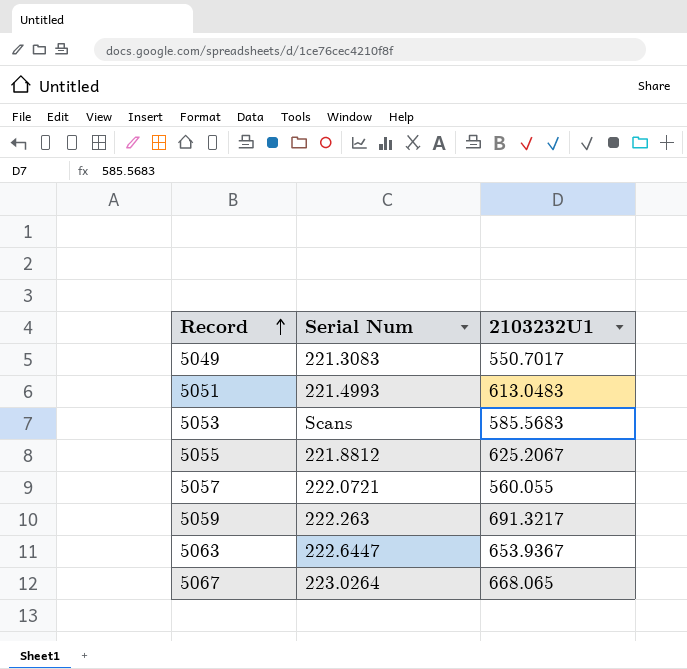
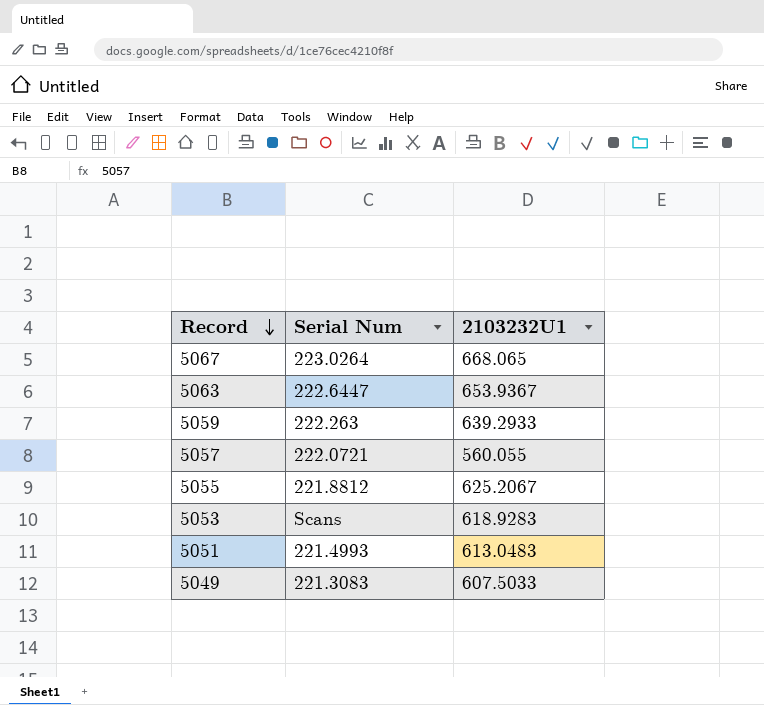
row order: Record ascending -> Record descending
5059 | 2103232U1: 691.3217 -> 639.2933
5053 | 2103232U1: 585.5683 -> 618.9283
5049 | 2103232U1: 550.7017 -> 607.5033

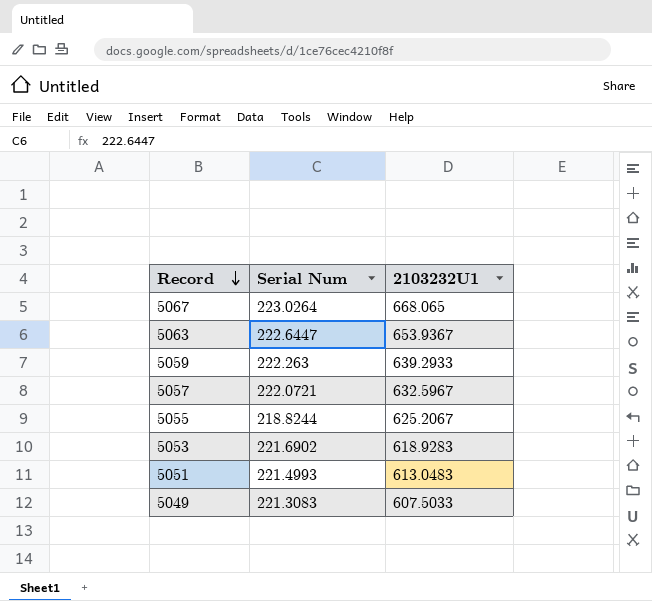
5057 | 2103232U1: 560.055 -> 632.5967
5055 | Serial Num: 221.8812 -> 218.8244
5053 | Serial Num: Scans -> 221.6902

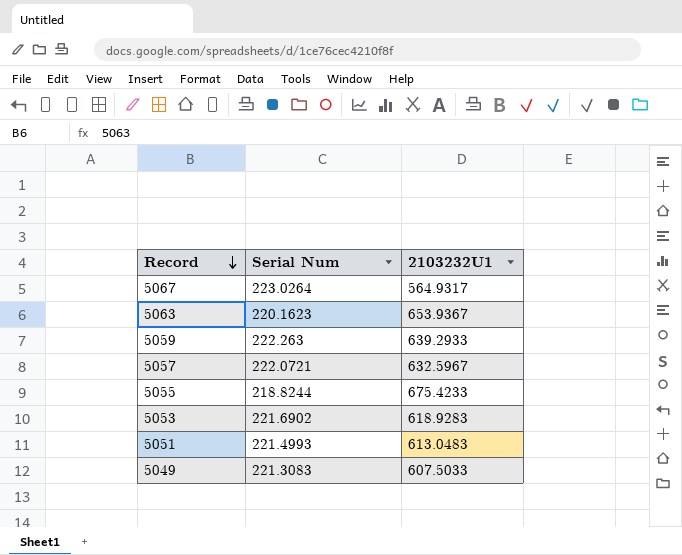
5067 | 2103232U1: 668.065 -> 564.9317
5063 | Serial Num: 222.6447 -> 220.1623
5055 | 2103232U1: 625.2067 -> 675.4233

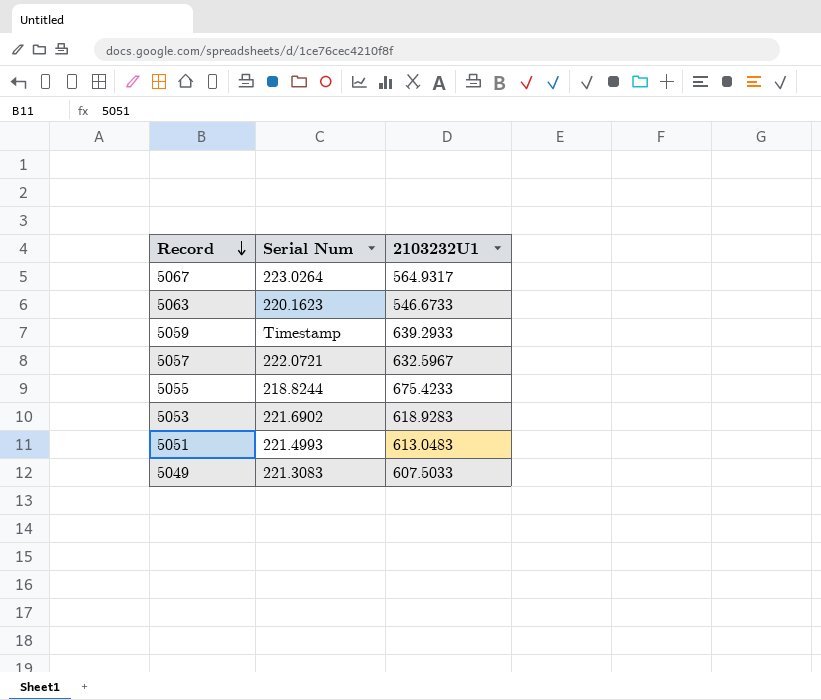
5063 | 2103232U1: 653.9367 -> 546.6733
5059 | Serial Num: 222.263 -> Timestamp

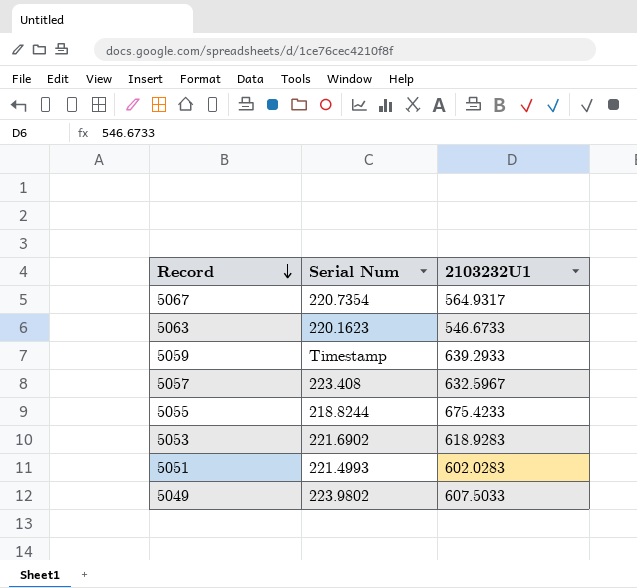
5067 | Serial Num: 223.0264 -> 220.7354
5057 | Serial Num: 222.0721 -> 223.408
5051 | 2103232U1: 613.0483 -> 602.0283
5049 | Serial Num: 221.3083 -> 223.9802

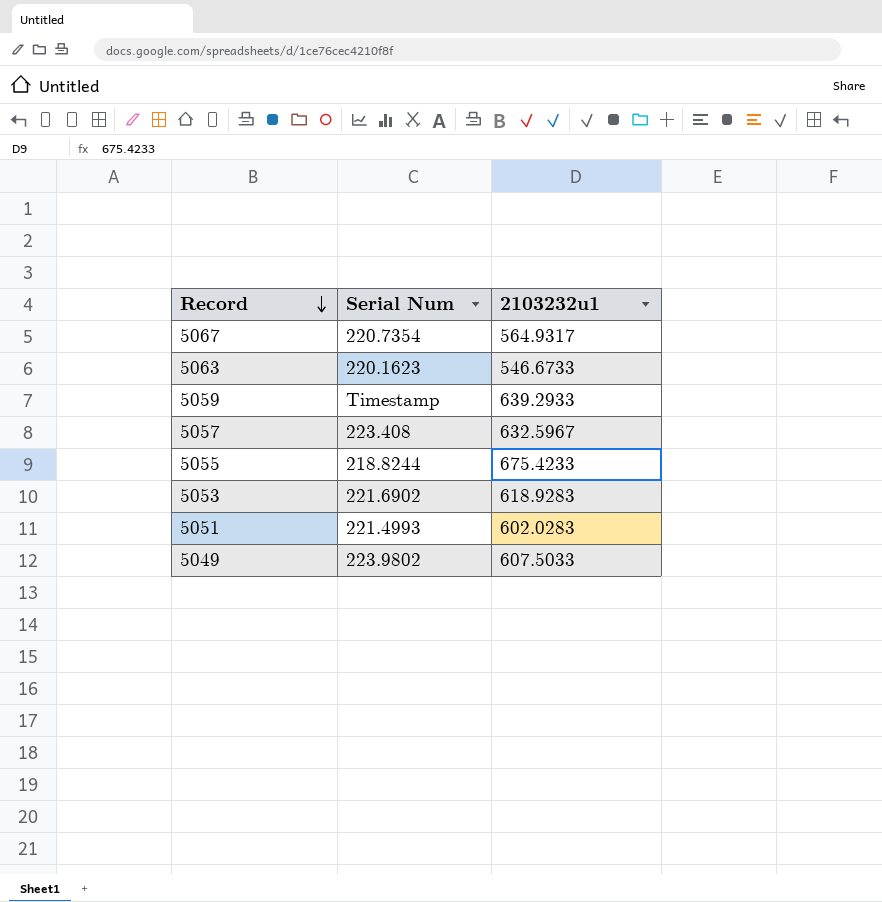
column name: 2103232U1 -> 2103232u1

